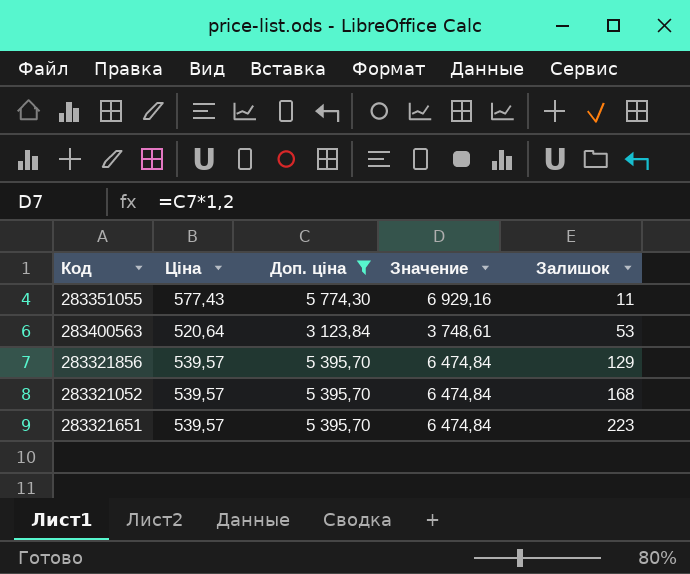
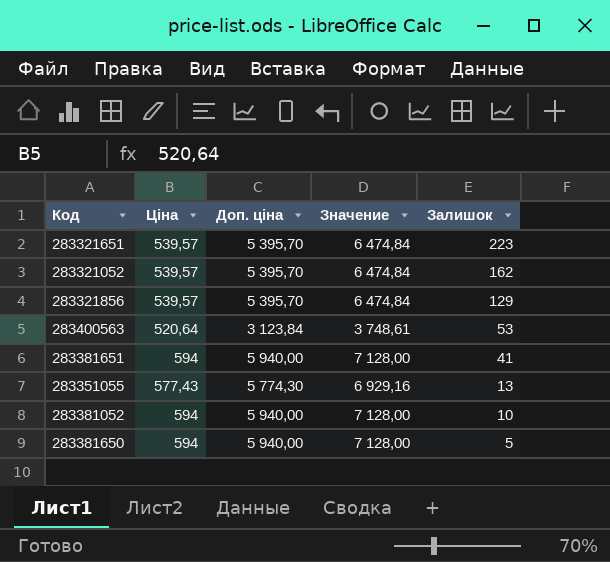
filter: Доп. ціна != 5 940,00 -> none
row order: Залишок ascending -> Залишок descending
283321052 | Залишок: 168 -> 162
283351055 | Залишок: 11 -> 13

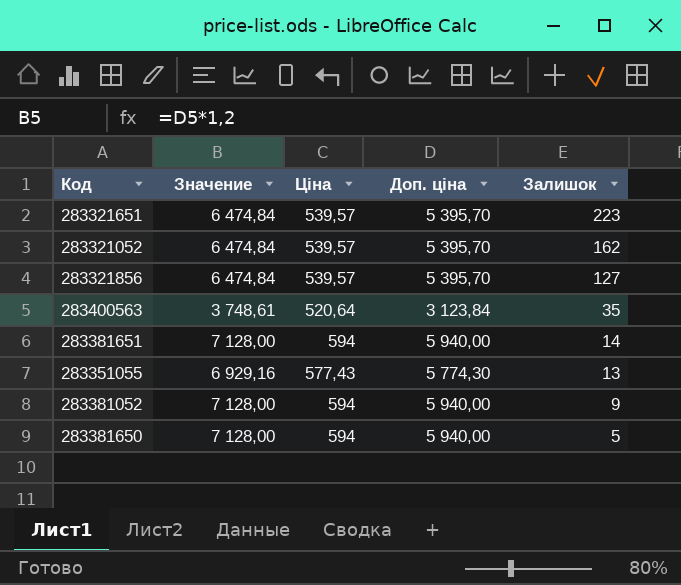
column Значение | position: 4 -> 2
283321856 | Залишок: 129 -> 127
283400563 | Залишок: 53 -> 35
283381651 | Залишок: 41 -> 14
283381052 | Залишок: 10 -> 9

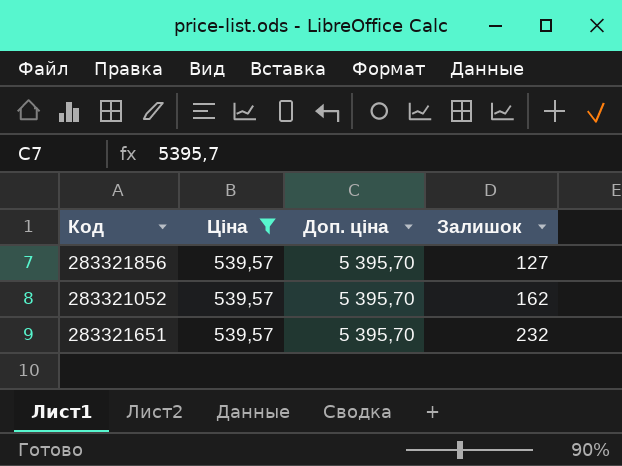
filter: none -> Ціна = 539,57
row order: Залишок descending -> Залишок ascending
column Значение | formula: [Доп. ціна] * 1,2 -> none
283321651 | Залишок: 223 -> 232

